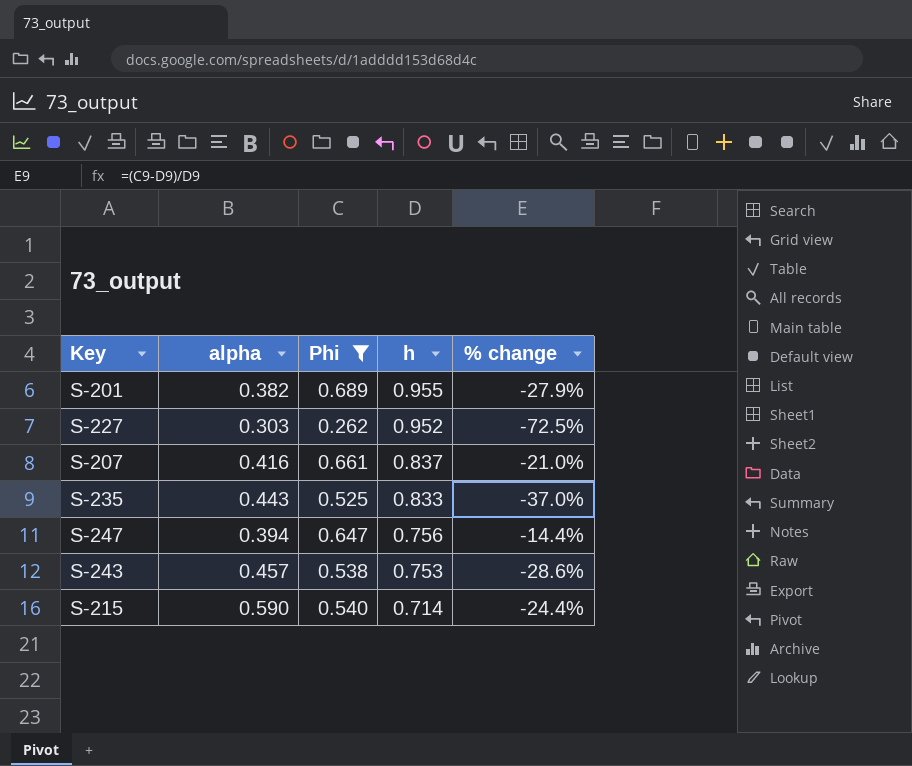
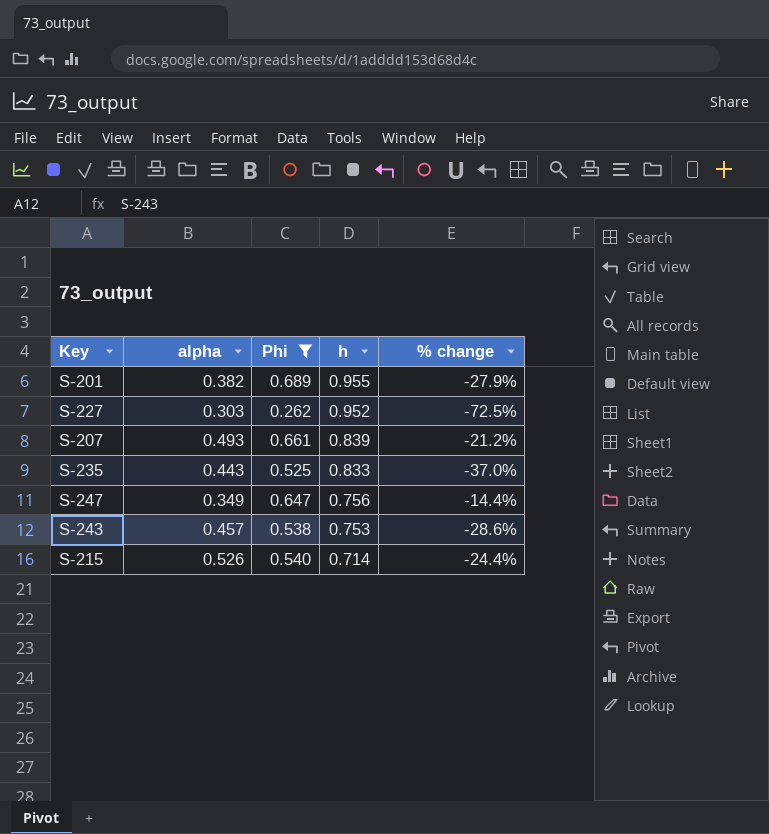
S-207 | alpha: 0.416 -> 0.493
S-207 | h: 0.837 -> 0.839
S-207 | % change: -21.0% -> -21.2%
S-247 | alpha: 0.394 -> 0.349
S-215 | alpha: 0.590 -> 0.526

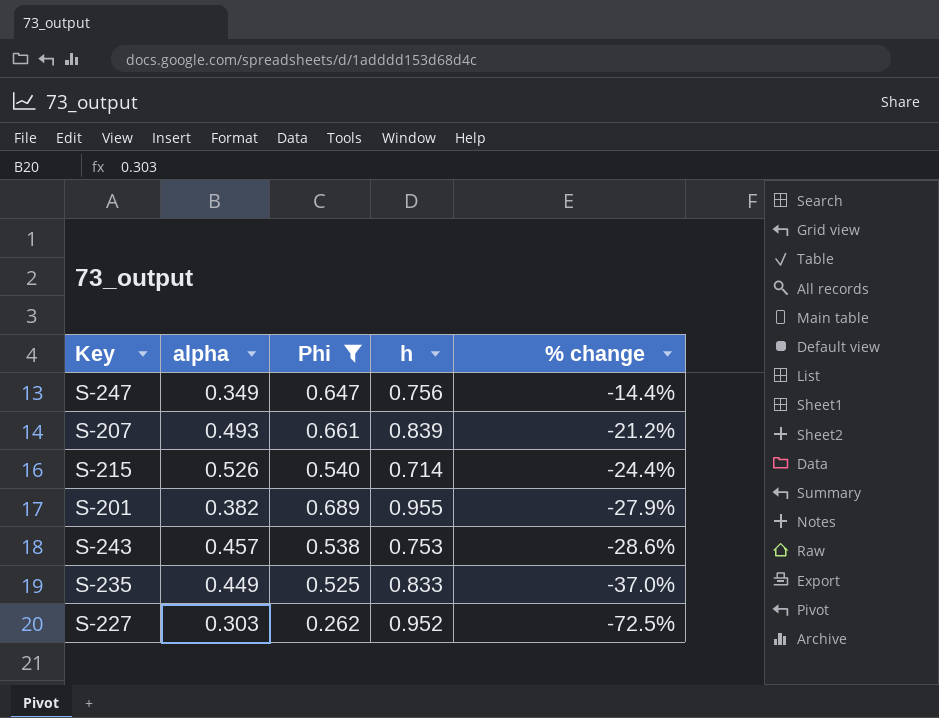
row order: h descending -> % change descending
S-235 | alpha: 0.443 -> 0.449

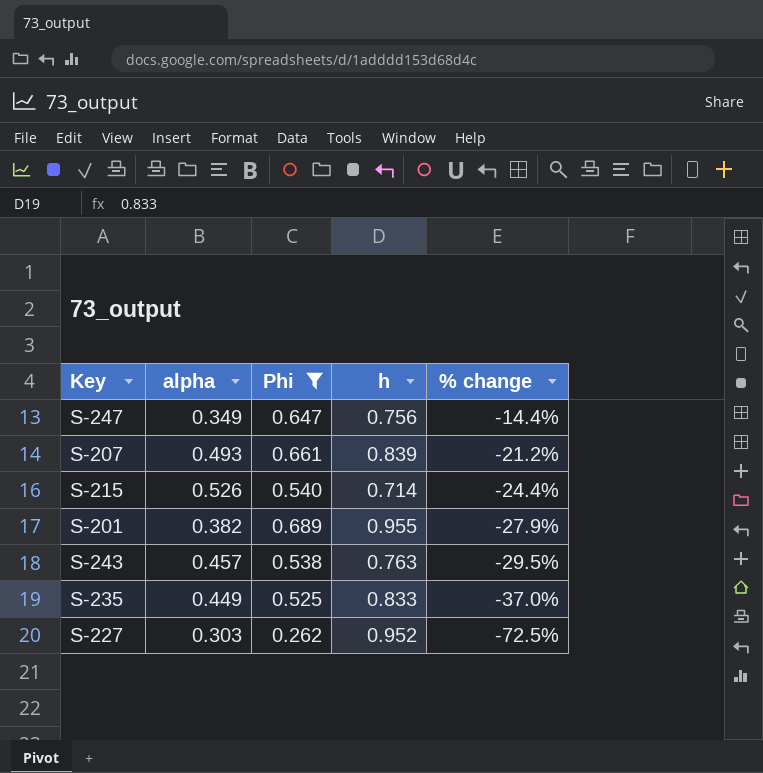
S-243 | h: 0.753 -> 0.763
S-243 | % change: -28.6% -> -29.5%

